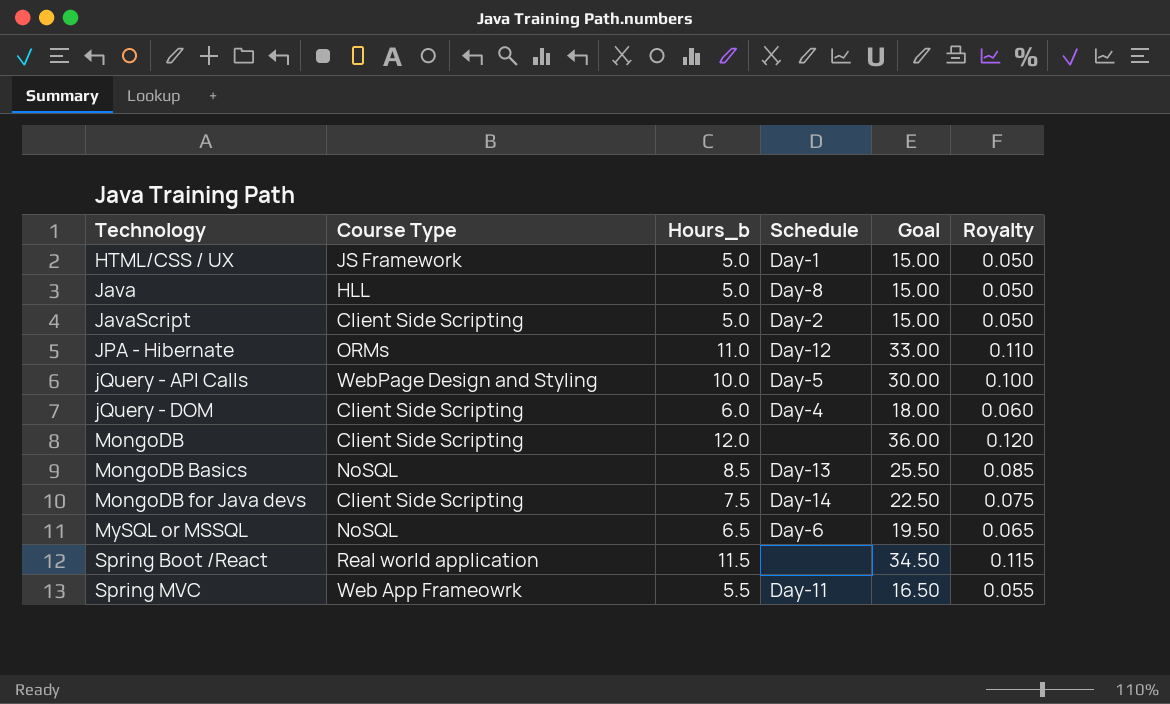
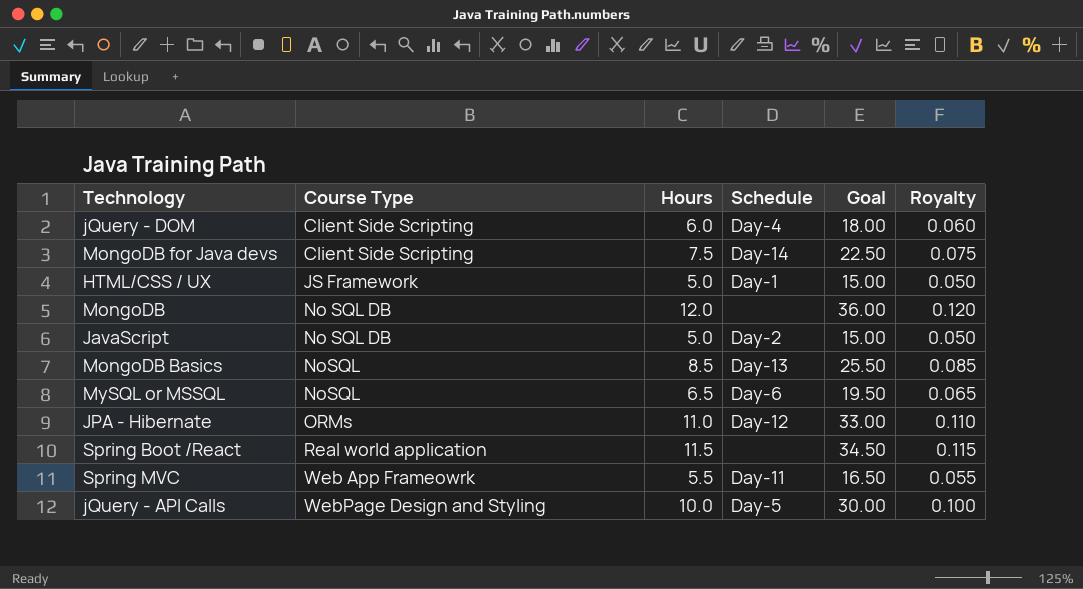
row order: Technology ascending -> Course Type ascending
column name: Hours_b -> Hours
row Java: HLL | 5.0 | Day-8 | 15.00 | 0.050 -> none
MongoDB | Course Type: Client Side Scripting -> No SQL DB
JavaScript | Course Type: Client Side Scripting -> No SQL DB

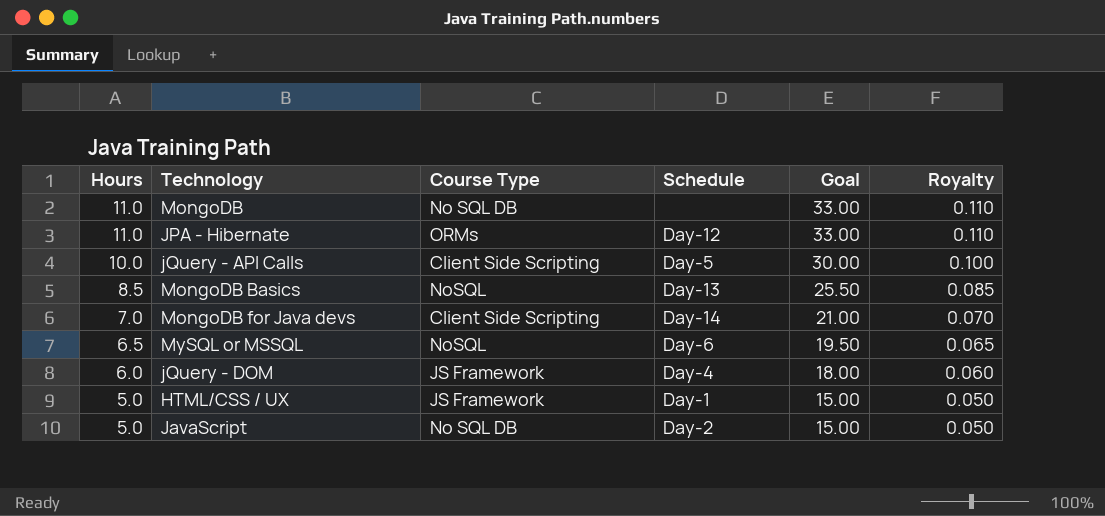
row order: Course Type ascending -> Hours descending
column Hours | position: 3 -> 1
row Spring Boot /React: Real world application | 11.5 | none | 34.50 | 0.115 -> none
row Spring MVC: Web App Frameowrk | 5.5 | Day-11 | 16.50 | 0.055 -> none
MongoDB | Hours: 12.0 -> 11.0
MongoDB | Goal: 36.00 -> 33.00
MongoDB | Royalty: 0.120 -> 0.110
jQuery - API Calls | Course Type: WebPage Design and Styling -> Client Side Scripting
MongoDB for Java devs | Hours: 7.5 -> 7.0
MongoDB for Java devs | Goal: 22.50 -> 21.00
MongoDB for Java devs | Royalty: 0.075 -> 0.070
jQuery - DOM | Course Type: Client Side Scripting -> JS Framework

